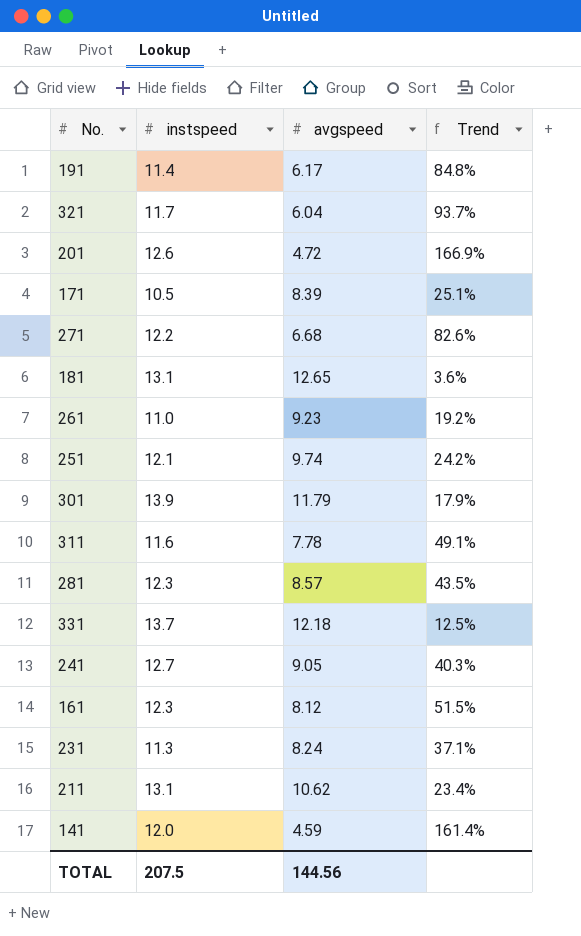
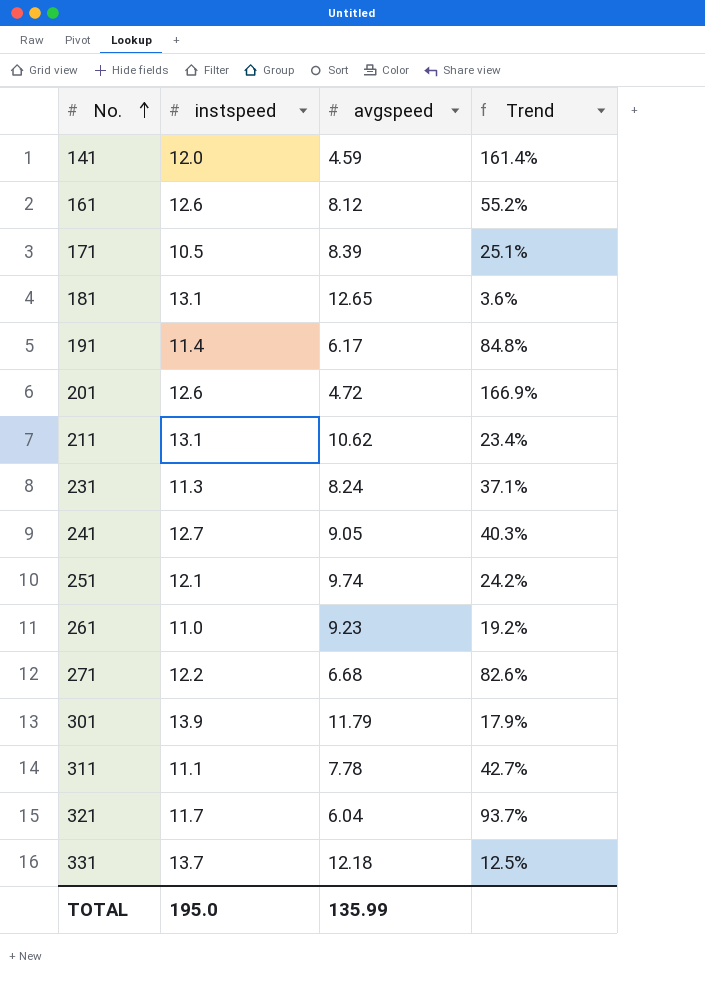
row order: none -> No. ascending
row 281: 12.3 | 8.57 | 43.5% -> none
161 | instspeed: 12.3 -> 12.6
161 | Trend: 51.5% -> 55.2%
311 | instspeed: 11.6 -> 11.1
311 | Trend: 49.1% -> 42.7%
TOTAL | instspeed: 207.5 -> 195.0
TOTAL | avgspeed: 144.56 -> 135.99

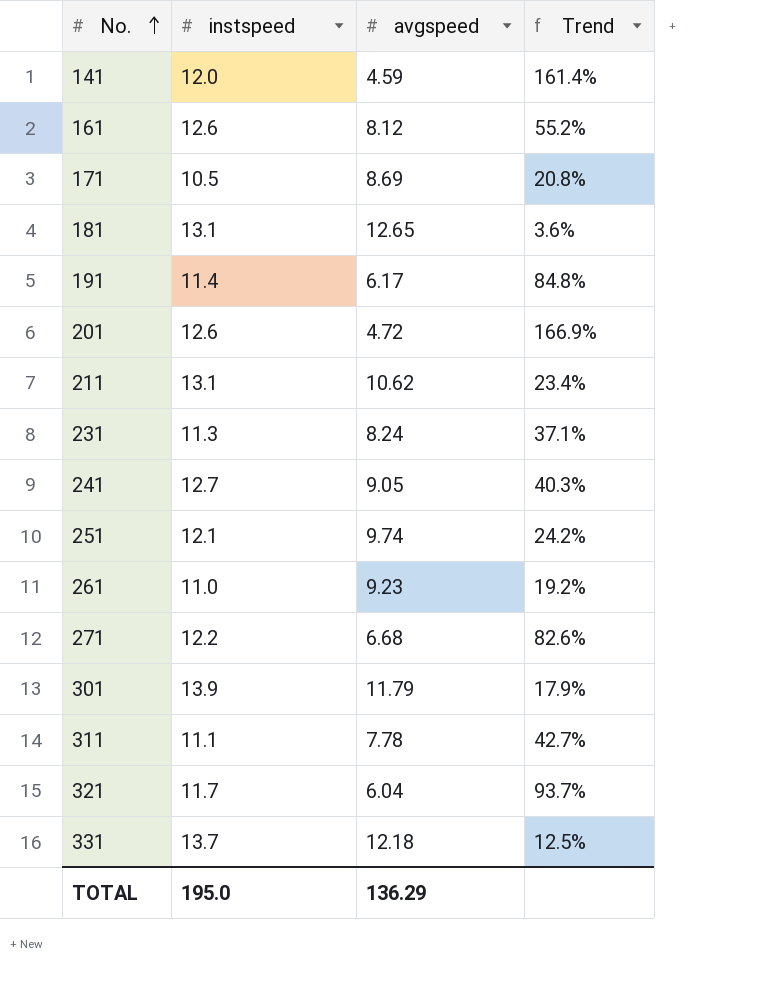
171 | avgspeed: 8.39 -> 8.69
171 | Trend: 25.1% -> 20.8%
TOTAL | avgspeed: 135.99 -> 136.29

